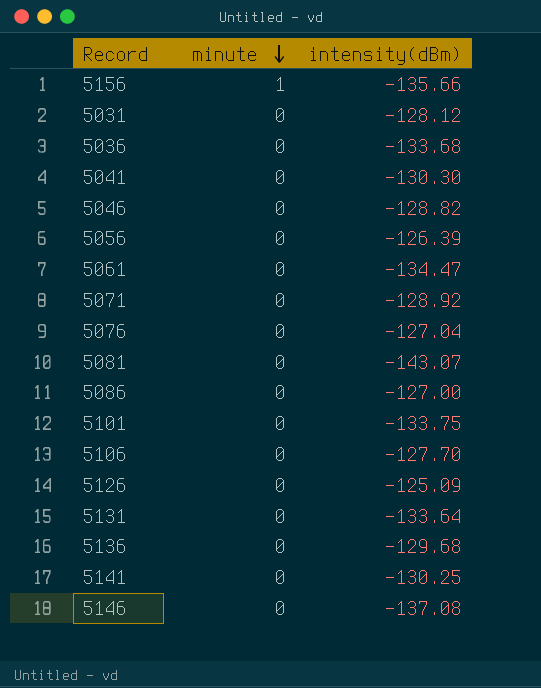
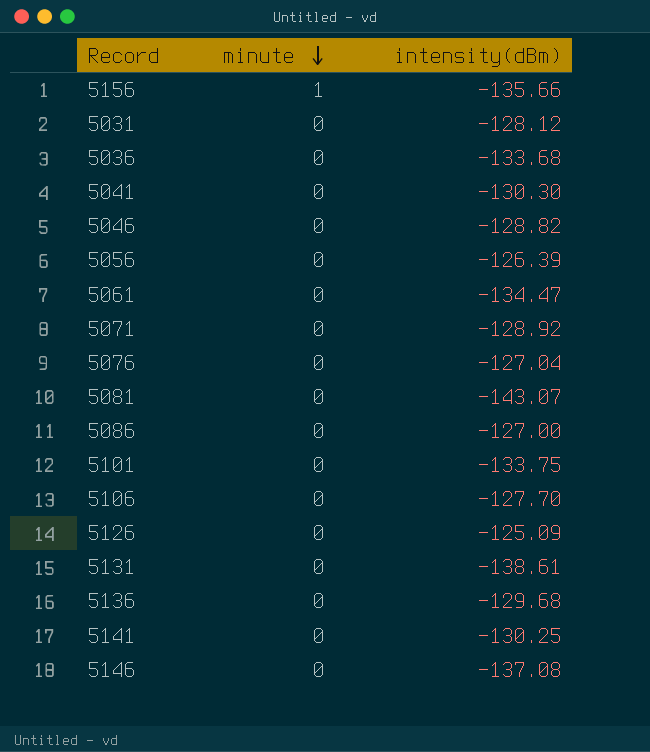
5131 | intensity(dBm): -133.64 -> -138.61

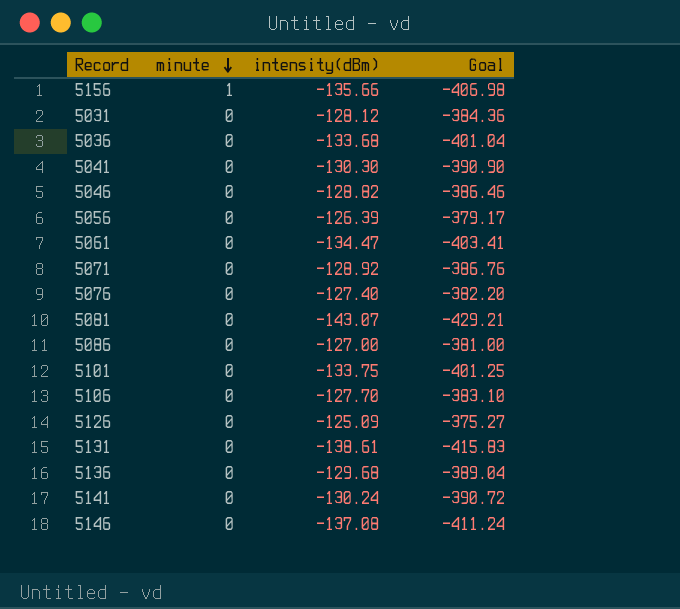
column Goal | formula: none -> [intensity(dBm)] * 3
5076 | intensity(dBm): -127.04 -> -127.40
5141 | intensity(dBm): -130.25 -> -130.24

